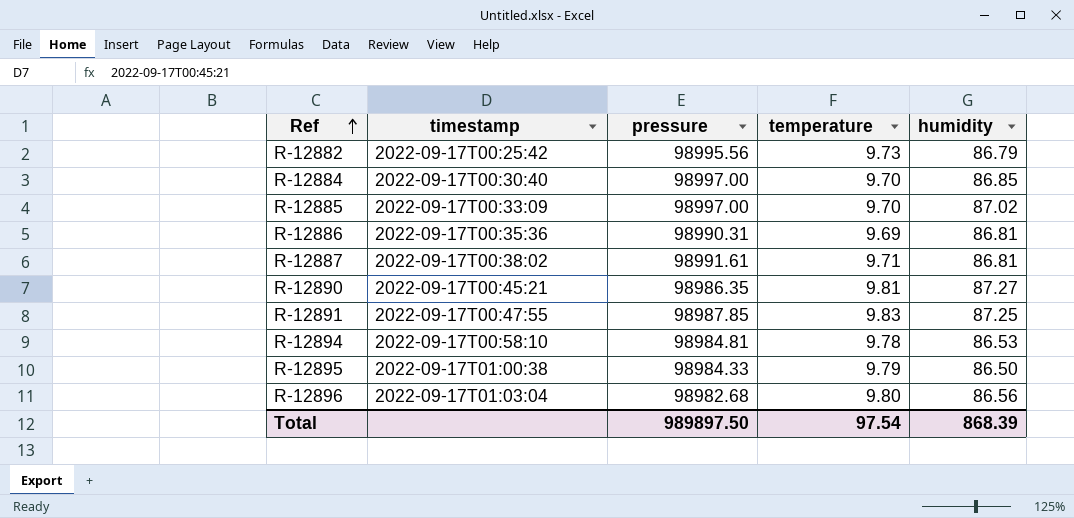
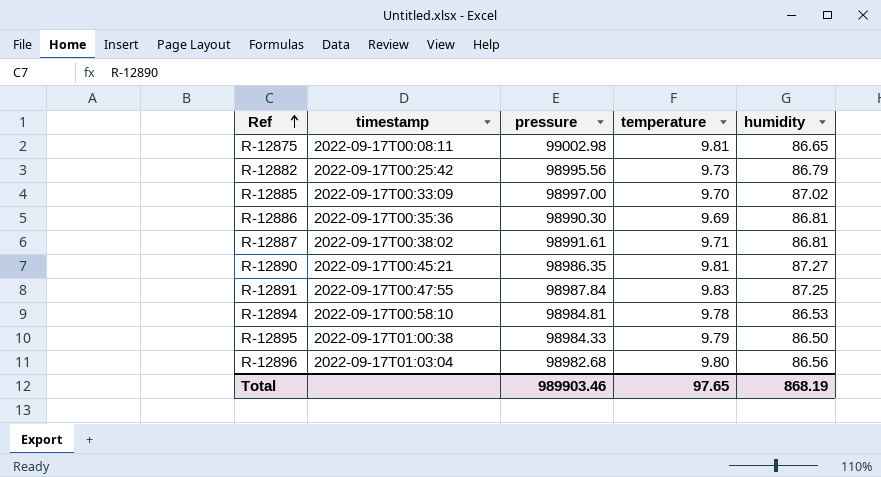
row R-12884: 2022-09-17T00:30:40 | 98997.00 | 9.70 | 86.85 -> none
row R-12875: none -> 2022-09-17T00:08:11 | 99002.98 | 9.81 | 86.65
R-12886 | pressure: 98990.31 -> 98990.30
R-12891 | pressure: 98987.85 -> 98987.84
Total | pressure: 989897.50 -> 989903.46
Total | temperature: 97.54 -> 97.65
Total | humidity: 868.39 -> 868.19

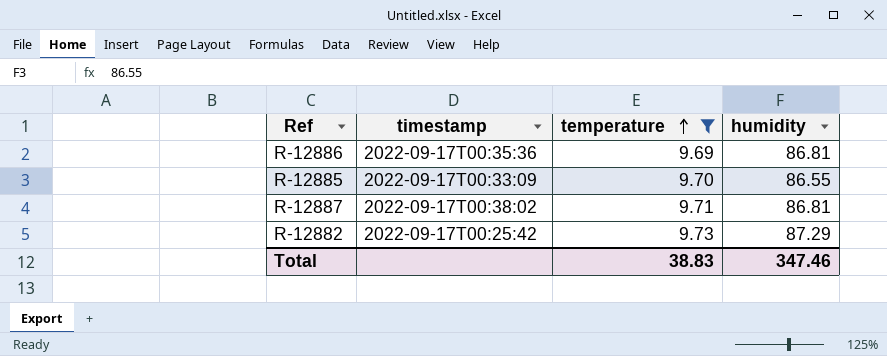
filter: none -> temperature <= 9.73
row order: Ref ascending -> temperature ascending
column pressure | position: 3 -> none
R-12885 | humidity: 87.02 -> 86.55
R-12882 | humidity: 86.79 -> 87.29
Total | temperature: 97.65 -> 38.83
Total | humidity: 868.19 -> 347.46

